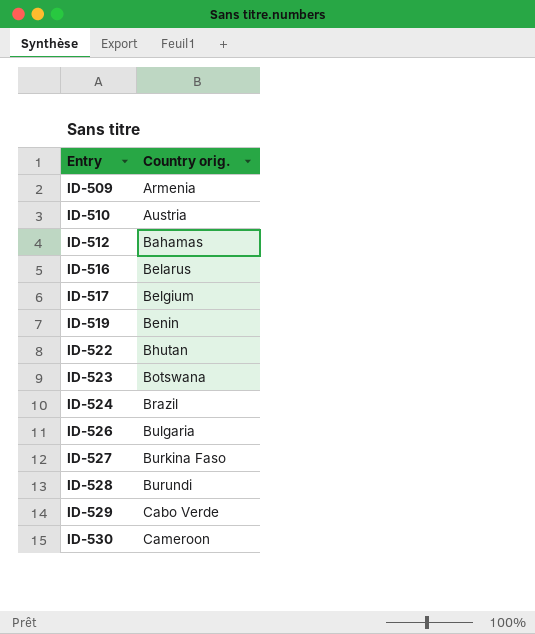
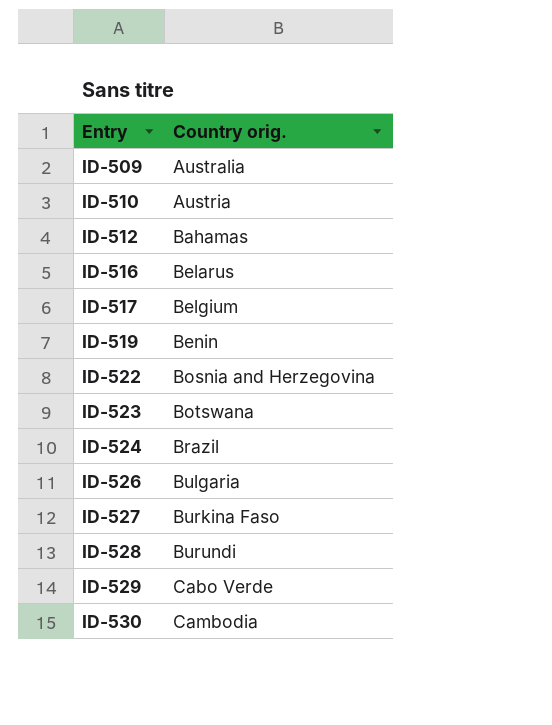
ID-509 | Country orig.: Armenia -> Australia
ID-522 | Country orig.: Bhutan -> Bosnia and Herzegovina
ID-530 | Country orig.: Cameroon -> Cambodia

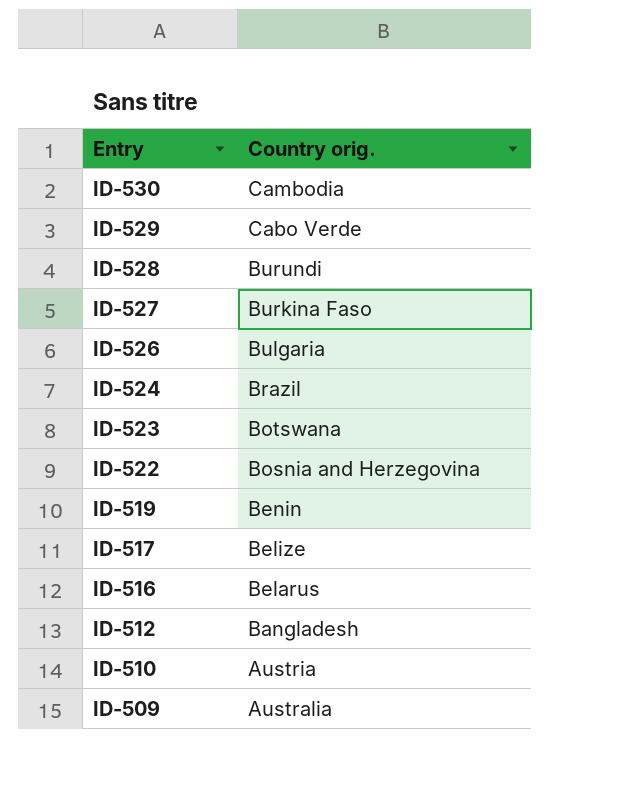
row order: Entry ascending -> Entry descending
ID-517 | Country orig.: Belgium -> Belize
ID-512 | Country orig.: Bahamas -> Bangladesh

